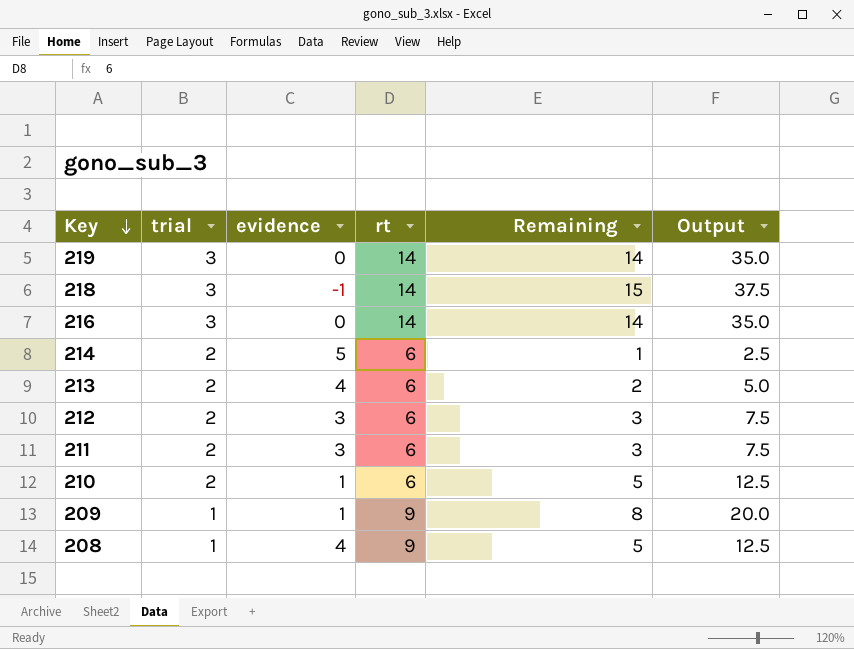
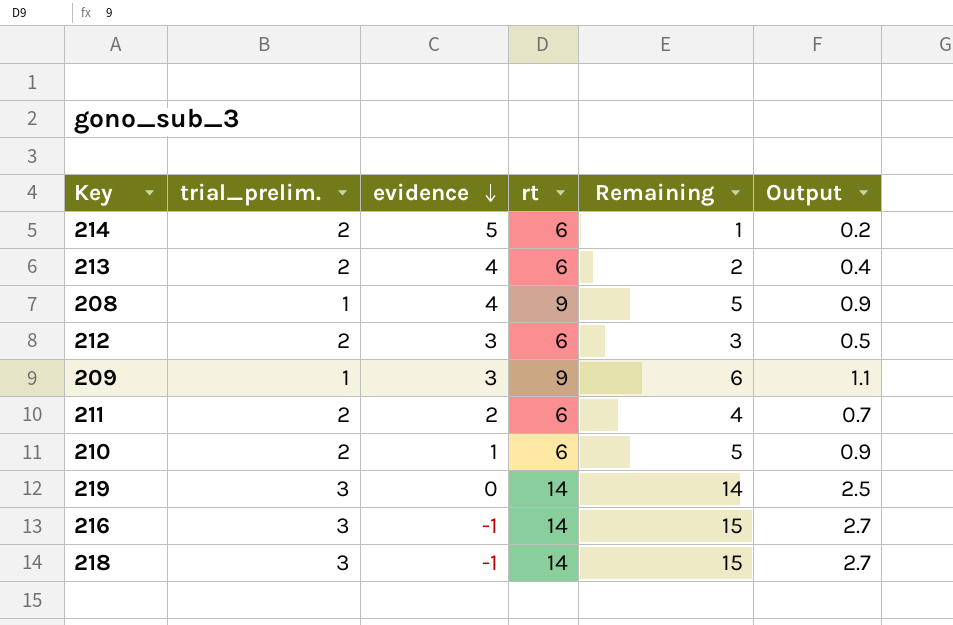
row order: Key descending -> evidence descending
column name: trial -> trial_prelim.
column Output | formula: [Remaining] * 2.5 -> [Remaining] * 0.18
209 | evidence: 1 -> 3
209 | Remaining: 8 -> 6
211 | evidence: 3 -> 2
211 | Remaining: 3 -> 4
216 | evidence: 0 -> -1
216 | Remaining: 14 -> 15

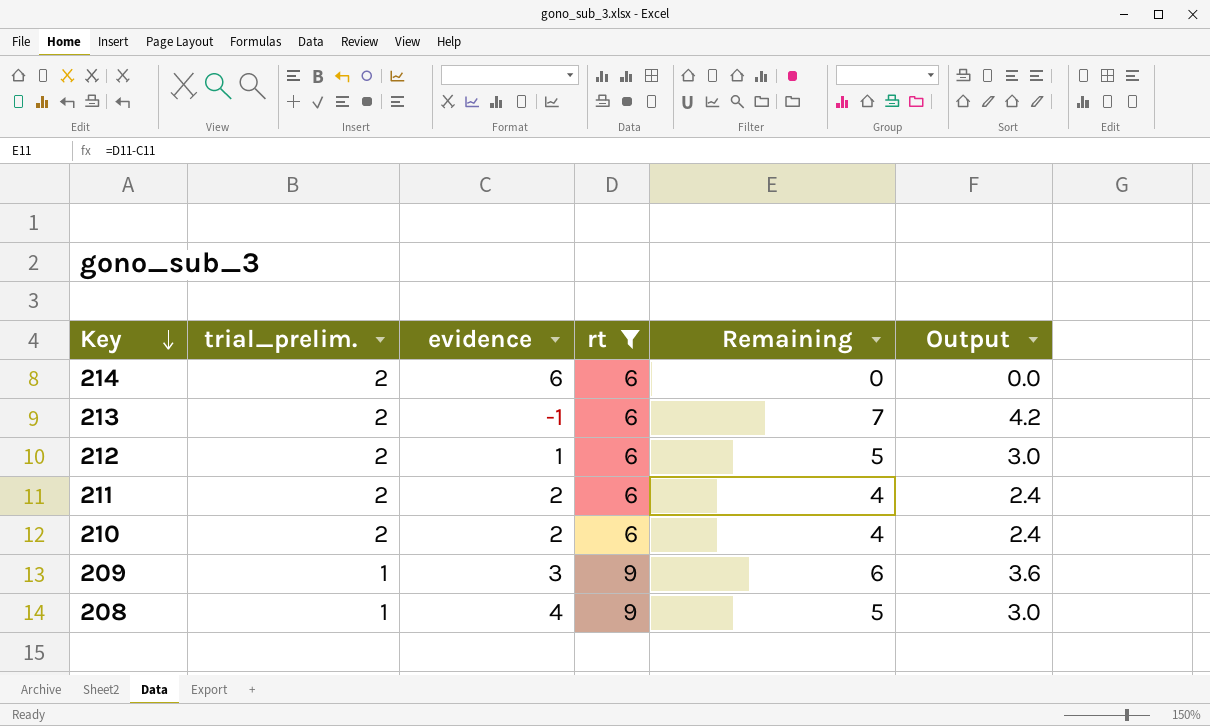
filter: none -> rt != 14
row order: evidence descending -> Key descending
column Output | formula: [Remaining] * 0.18 -> [Remaining] * 0.6
214 | evidence: 5 -> 6
214 | Remaining: 1 -> 0
213 | evidence: 4 -> -1
213 | Remaining: 2 -> 7
212 | evidence: 3 -> 1
212 | Remaining: 3 -> 5
210 | evidence: 1 -> 2
210 | Remaining: 5 -> 4

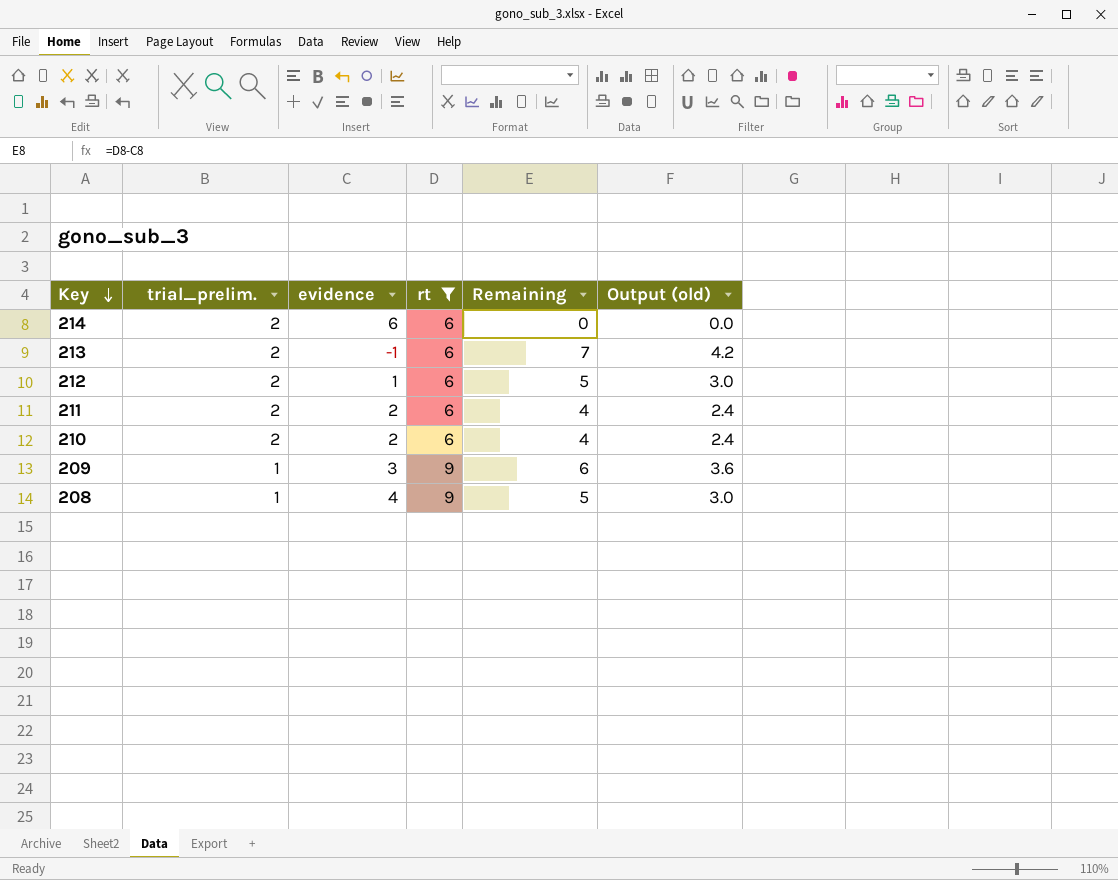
column name: Output -> Output (old)

